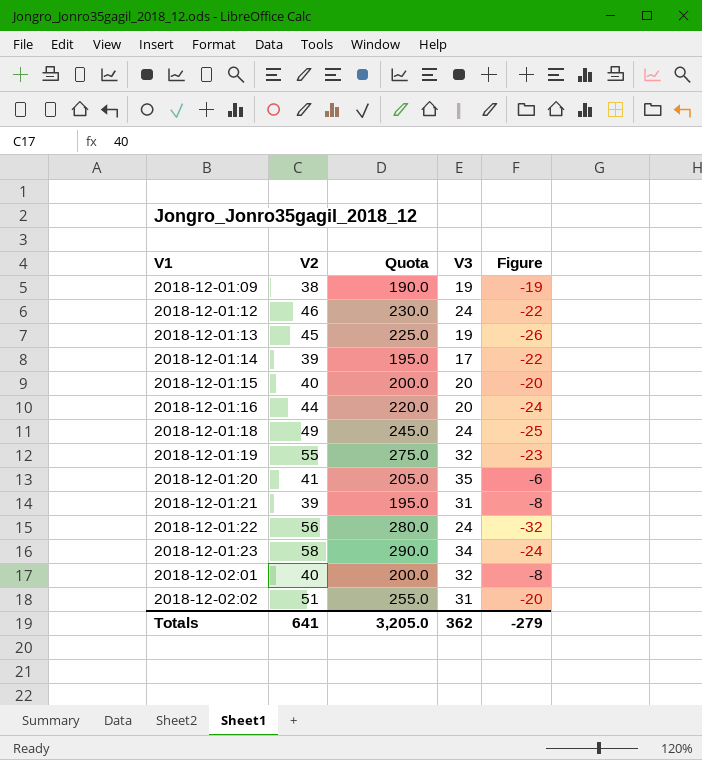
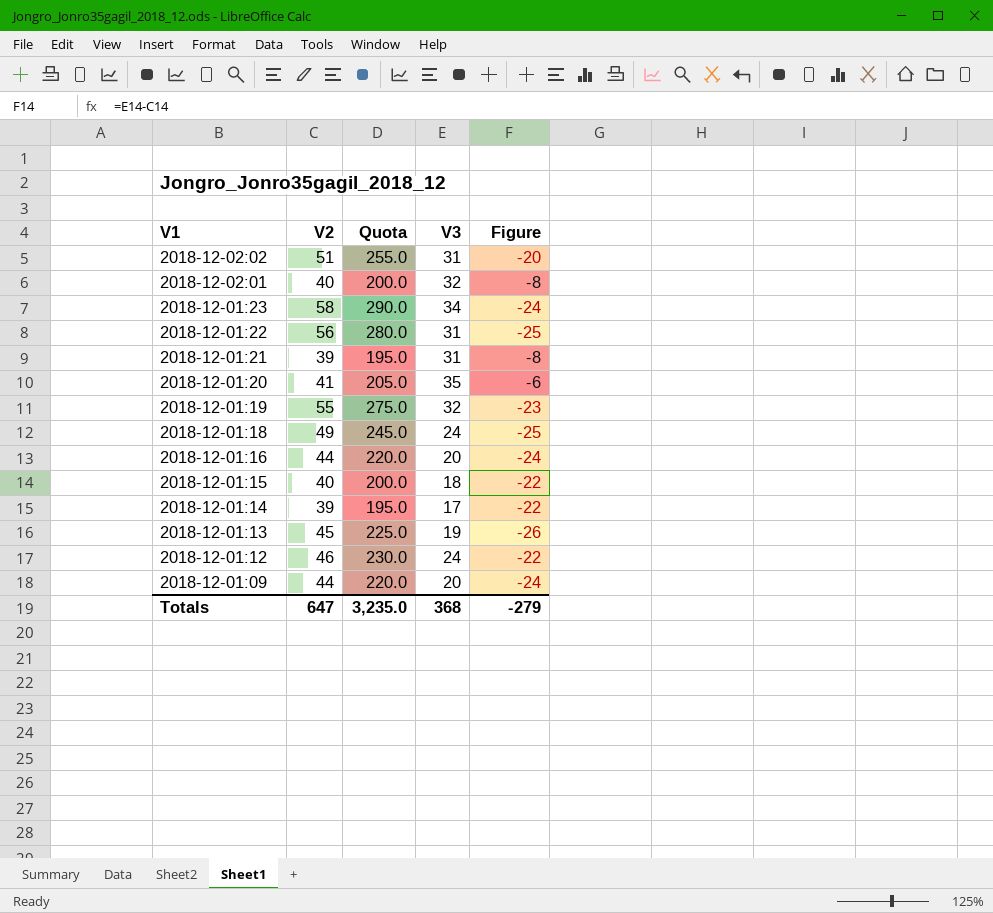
row order: V1 ascending -> V1 descending
2018-12-01:22 | V3: 24 -> 31
2018-12-01:22 | Figure: -32 -> -25
2018-12-01:15 | V3: 20 -> 18
2018-12-01:15 | Figure: -20 -> -22
2018-12-01:09 | V2: 38 -> 44
2018-12-01:09 | Quota: 190.0 -> 220.0
2018-12-01:09 | V3: 19 -> 20
2018-12-01:09 | Figure: -19 -> -24
Totals | V2: 641 -> 647
Totals | Quota: 3,205.0 -> 3,235.0
Totals | V3: 362 -> 368

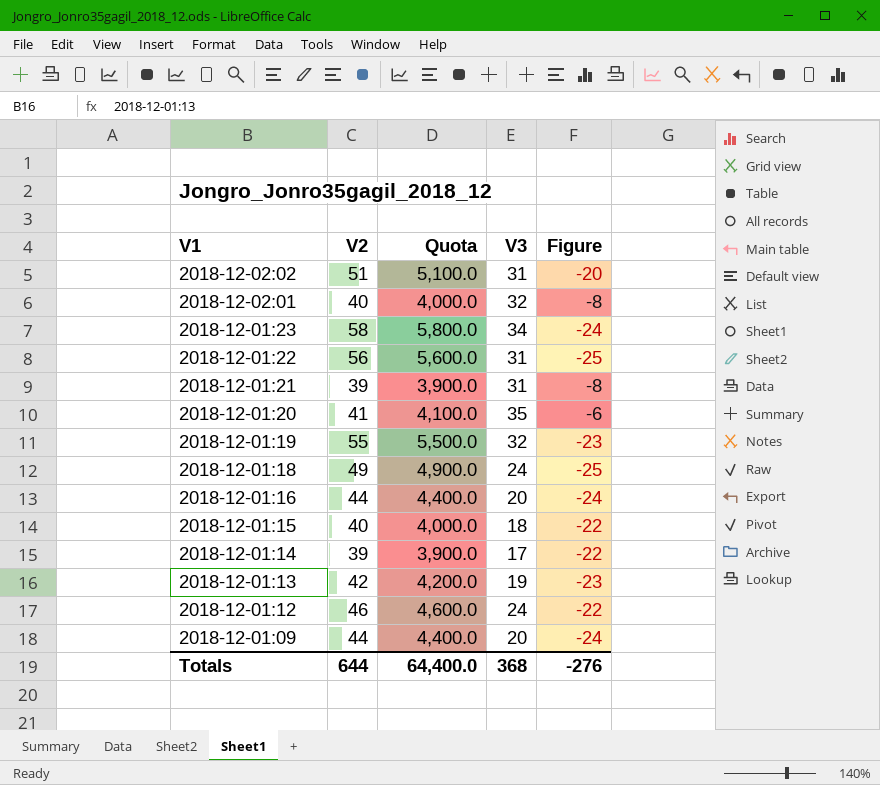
column Quota | formula: [V2] * 5 -> [V2] * 100
2018-12-01:13 | V2: 45 -> 42
2018-12-01:13 | Figure: -26 -> -23
Totals | V2: 647 -> 644
Totals | Quota: 3,235.0 -> 64,400.0
Totals | Figure: -279 -> -276

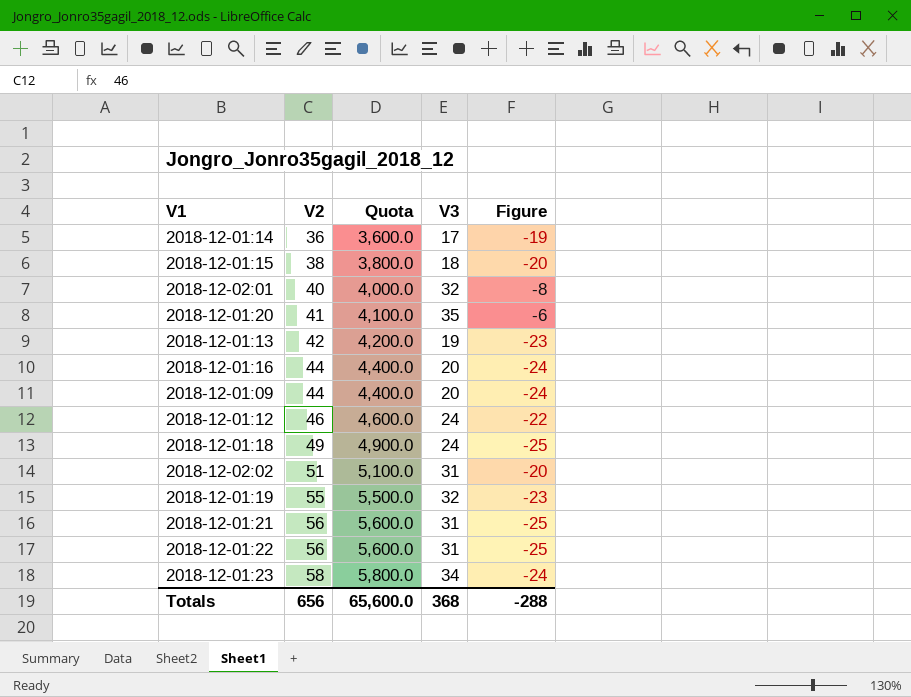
row order: V1 descending -> V2 ascending
2018-12-01:14 | V2: 39 -> 36
2018-12-01:14 | Quota: 3,900.0 -> 3,600.0
2018-12-01:14 | Figure: -22 -> -19
2018-12-01:15 | V2: 40 -> 38
2018-12-01:15 | Quota: 4,000.0 -> 3,800.0
2018-12-01:15 | Figure: -22 -> -20
2018-12-01:21 | V2: 39 -> 56
2018-12-01:21 | Quota: 3,900.0 -> 5,600.0
2018-12-01:21 | Figure: -8 -> -25
Totals | V2: 644 -> 656
Totals | Quota: 64,400.0 -> 65,600.0
Totals | Figure: -276 -> -288

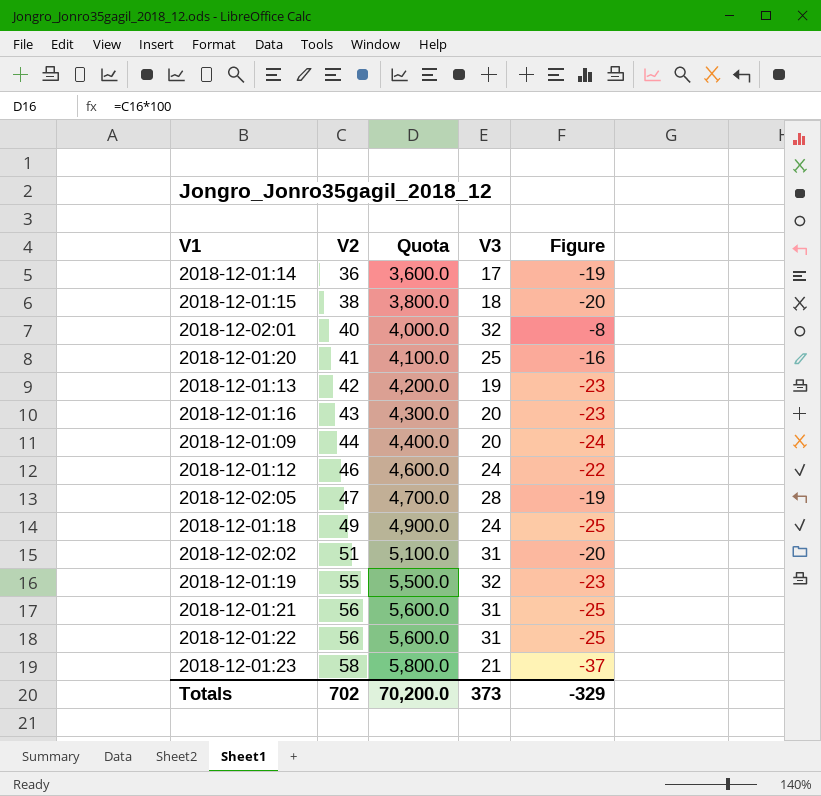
2018-12-01:20 | V3: 35 -> 25
2018-12-01:20 | Figure: -6 -> -16
2018-12-01:16 | V2: 44 -> 43
2018-12-01:16 | Quota: 4,400.0 -> 4,300.0
2018-12-01:16 | Figure: -24 -> -23
row 2018-12-02:05: none -> 47 | 4,700.0 | 28 | -19
2018-12-01:23 | V3: 34 -> 21
2018-12-01:23 | Figure: -24 -> -37
Totals | V2: 656 -> 702
Totals | Quota: 65,600.0 -> 70,200.0
Totals | V3: 368 -> 373
Totals | Figure: -288 -> -329

